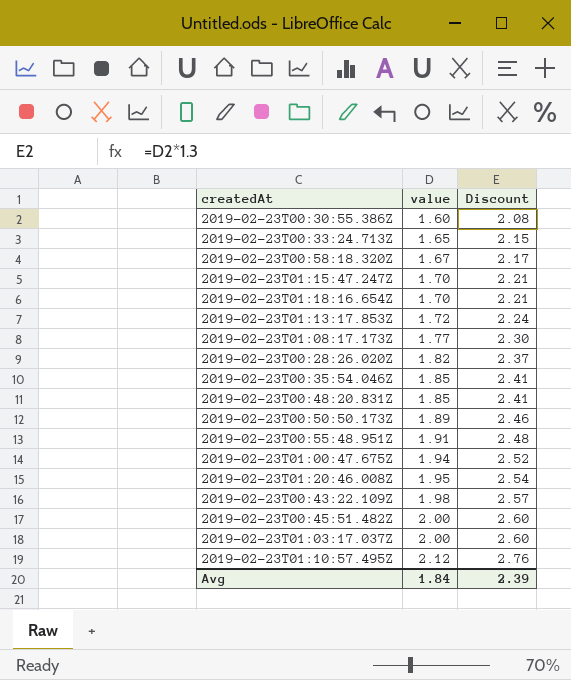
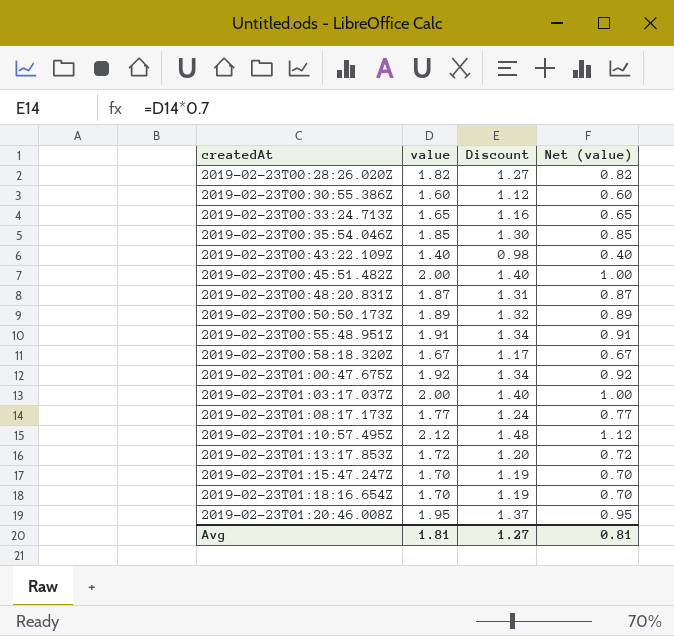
row order: value ascending -> createdAt ascending
column Discount | formula: [value] * 1.3 -> [value] * 0.7
column Net (value) | formula: none -> [value] - 1
2019-02-23T00:43:22.109Z | value: 1.98 -> 1.40
2019-02-23T00:48:20.831Z | value: 1.85 -> 1.87
2019-02-23T01:00:47.675Z | value: 1.94 -> 1.92
Avg | value: 1.84 -> 1.81
Avg | Discount: 2.39 -> 1.27

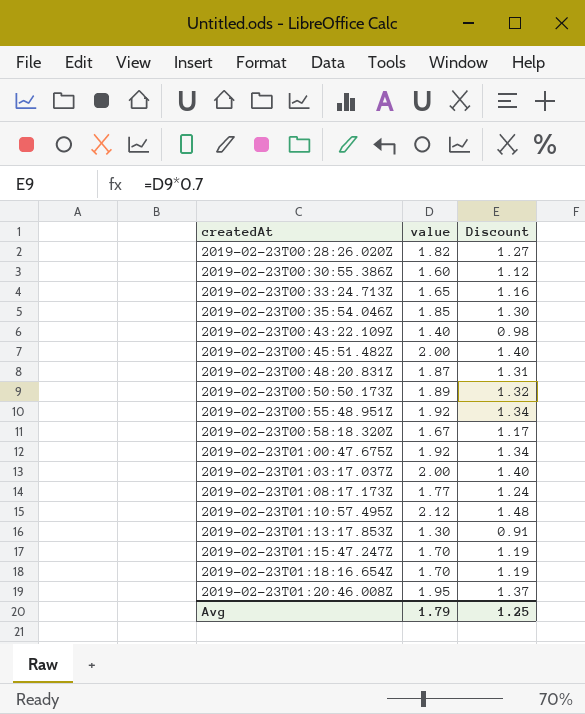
column Net (value) | formula: [value] - 1 -> none
2019-02-23T00:55:48.951Z | value: 1.91 -> 1.92
2019-02-23T01:13:17.853Z | value: 1.72 -> 1.30
2019-02-23T01:13:17.853Z | Discount: 1.20 -> 0.91
Avg | value: 1.81 -> 1.79
Avg | Discount: 1.27 -> 1.25

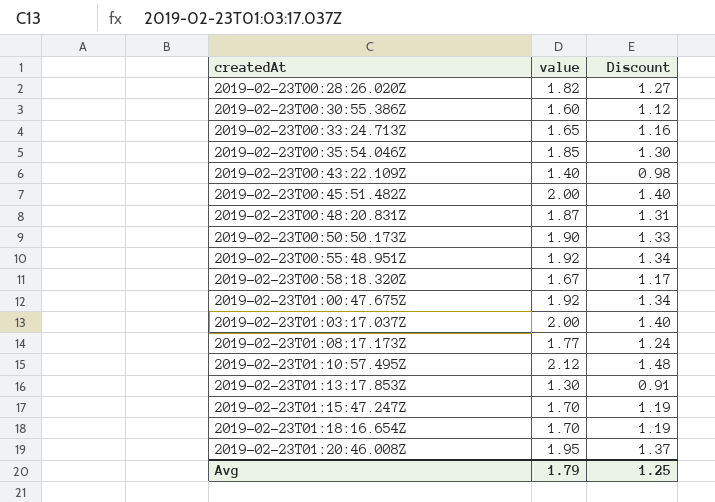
2019-02-23T00:50:50.173Z | value: 1.89 -> 1.90
2019-02-23T00:50:50.173Z | Discount: 1.32 -> 1.33

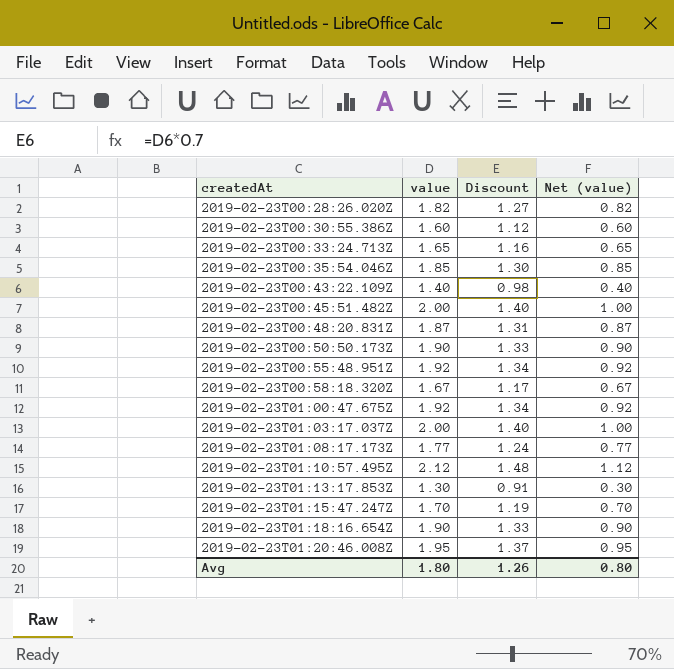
column Net (value) | formula: none -> [value] - 1
2019-02-23T01:18:16.654Z | value: 1.70 -> 1.90
2019-02-23T01:18:16.654Z | Discount: 1.19 -> 1.33
Avg | value: 1.79 -> 1.80
Avg | Discount: 1.25 -> 1.26

